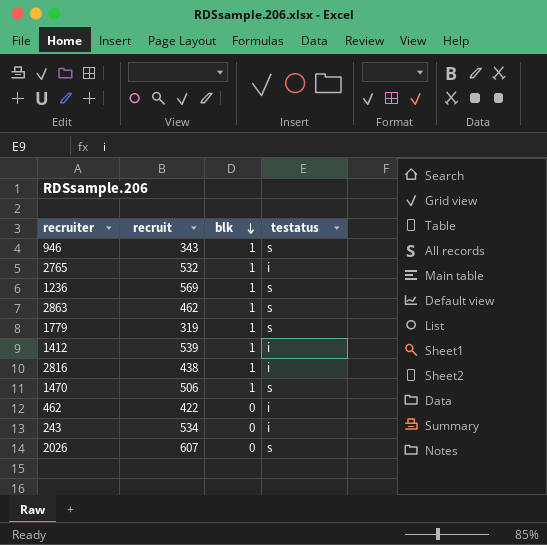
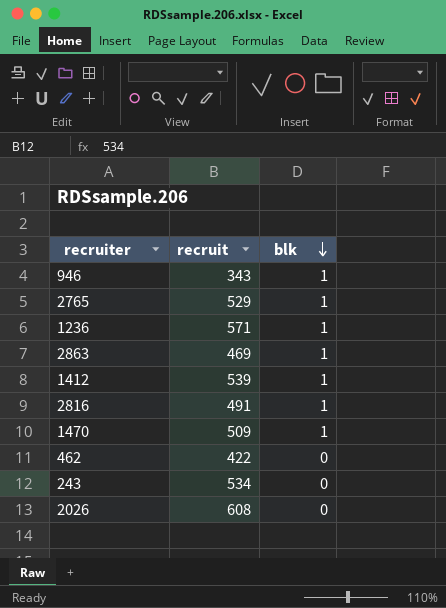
column testatus | position: 4 -> none
row 1779: 319 | 1 | s -> none
2765 | recruit: 532 -> 529
1236 | recruit: 569 -> 571
2863 | recruit: 462 -> 469
2816 | recruit: 438 -> 491
1470 | recruit: 506 -> 509
2026 | recruit: 607 -> 608

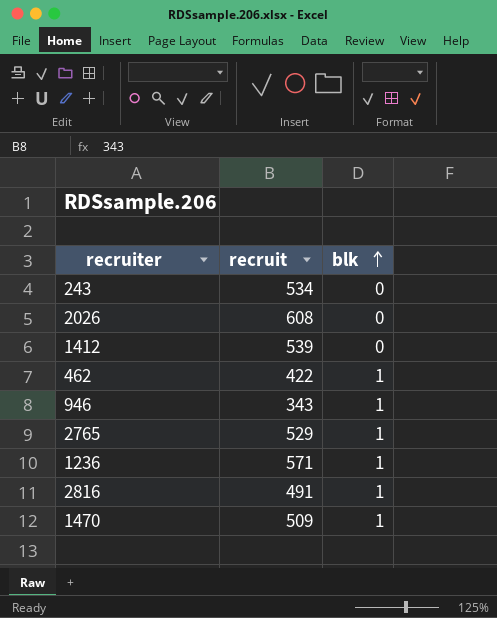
row order: blk descending -> blk ascending
row 2863: 469 | 1 -> none
1412 | blk: 1 -> 0
462 | blk: 0 -> 1

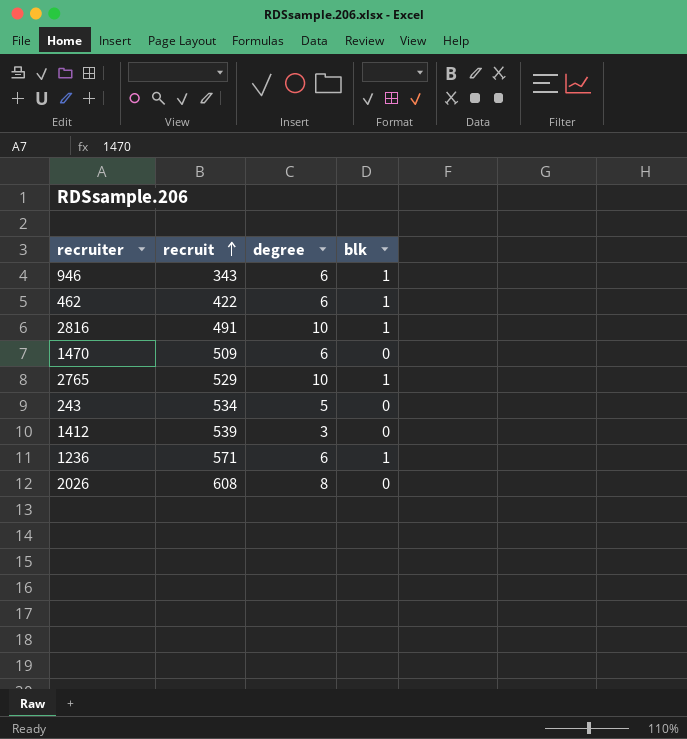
row order: blk ascending -> recruit ascending
column degree | position: none -> 3
1470 | blk: 1 -> 0

